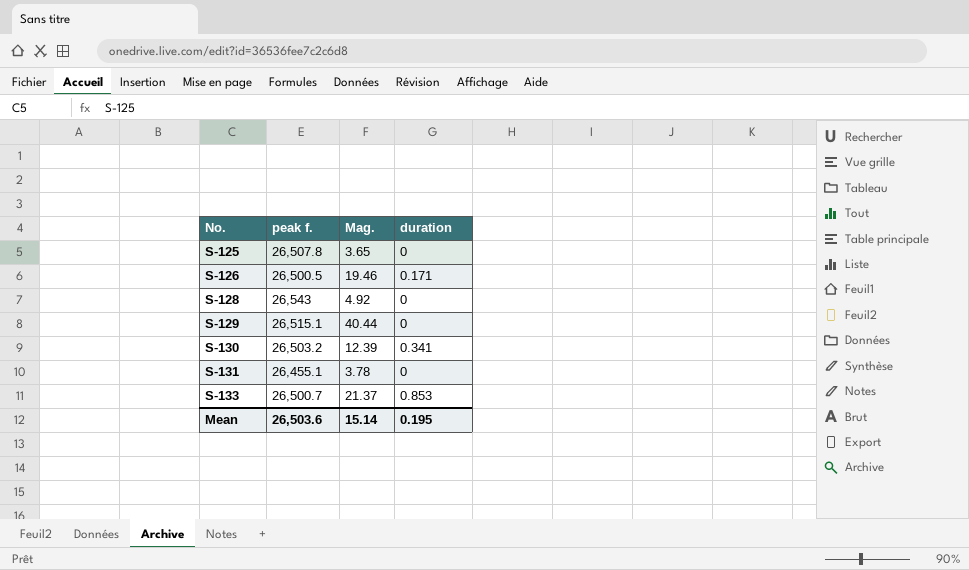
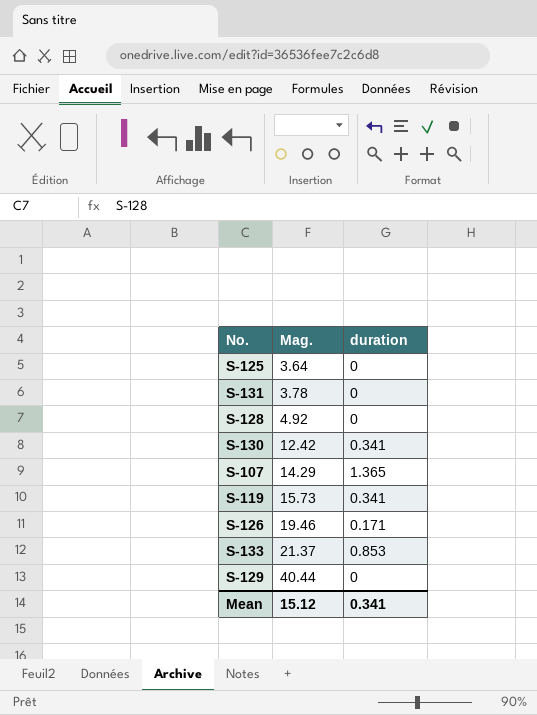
row order: No. ascending -> Mag. ascending
column peak f. | position: 2 -> none
S-125 | Mag.: 3.65 -> 3.64
S-130 | Mag.: 12.39 -> 12.42
row S-107: none -> 14.29 | 1.365
row S-119: none -> 15.73 | 0.341
Mean | Mag.: 15.14 -> 15.12
Mean | duration: 0.195 -> 0.341

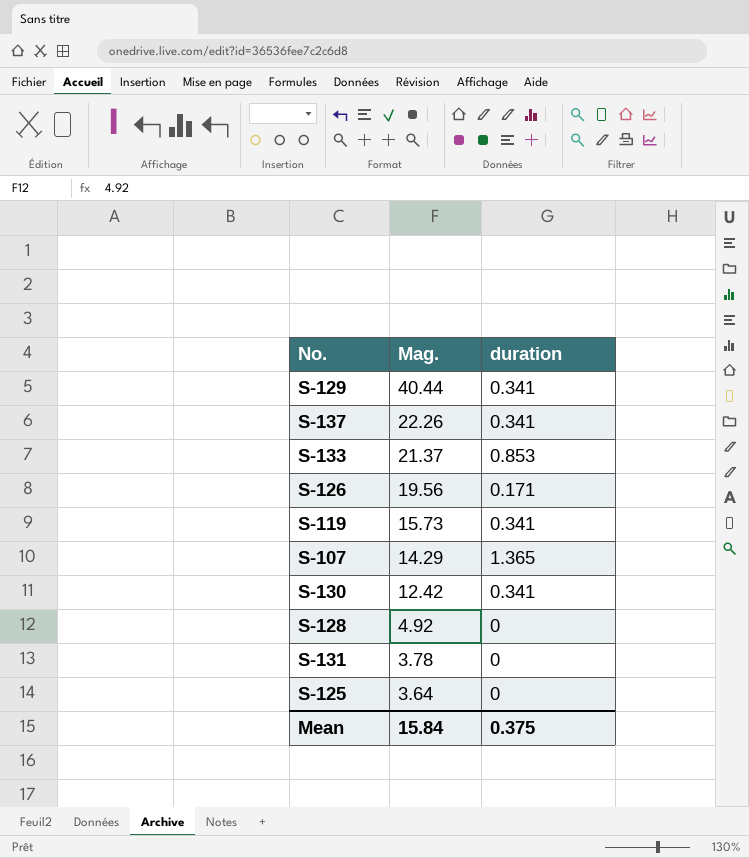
row order: Mag. ascending -> Mag. descending
S-129 | duration: 0 -> 0.341
row S-137: none -> 22.26 | 0.341
S-126 | Mag.: 19.46 -> 19.56
Mean | Mag.: 15.12 -> 15.84
Mean | duration: 0.341 -> 0.375

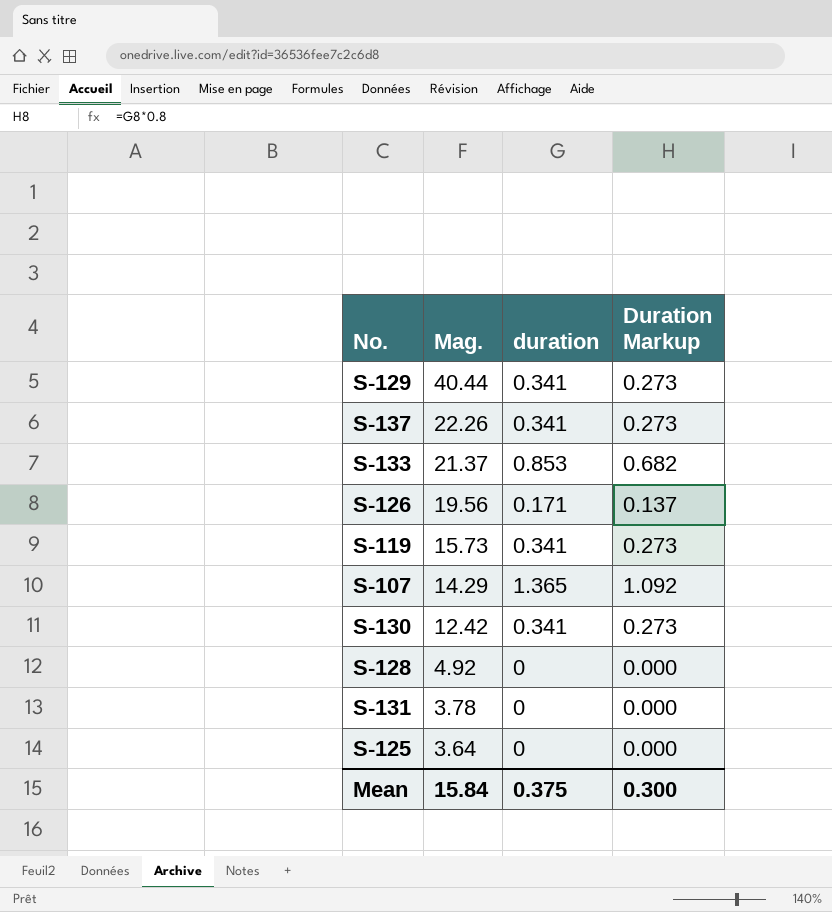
column Duration Markup | formula: none -> [duration] * 0.8

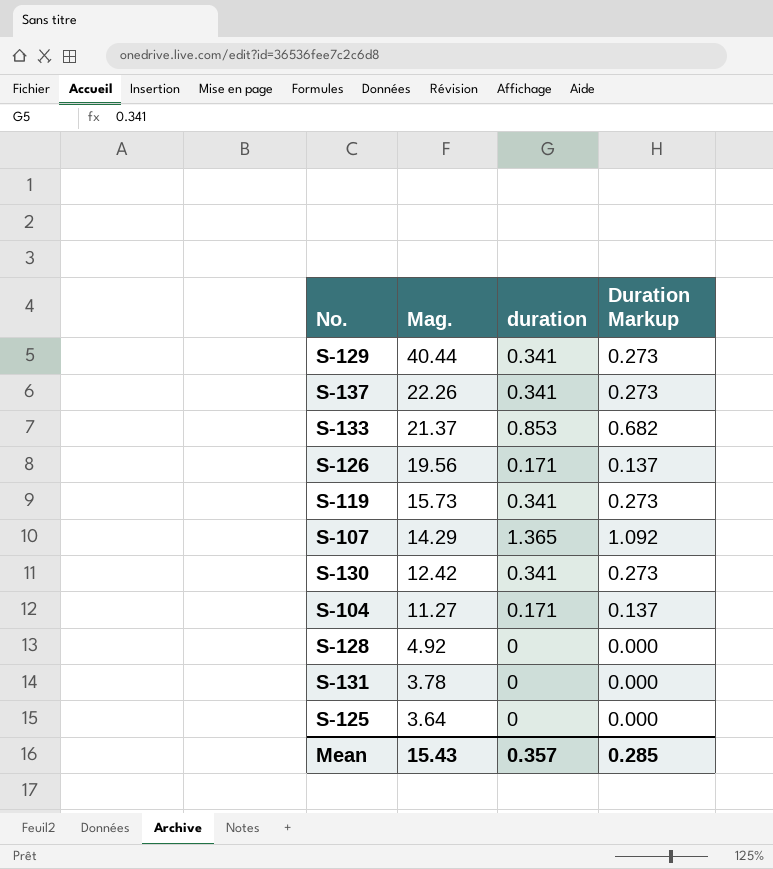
row S-104: none -> 11.27 | 0.171 | 0.137
Mean | Mag.: 15.84 -> 15.43
Mean | duration: 0.375 -> 0.357
Mean | Duration Markup: 0.300 -> 0.285

